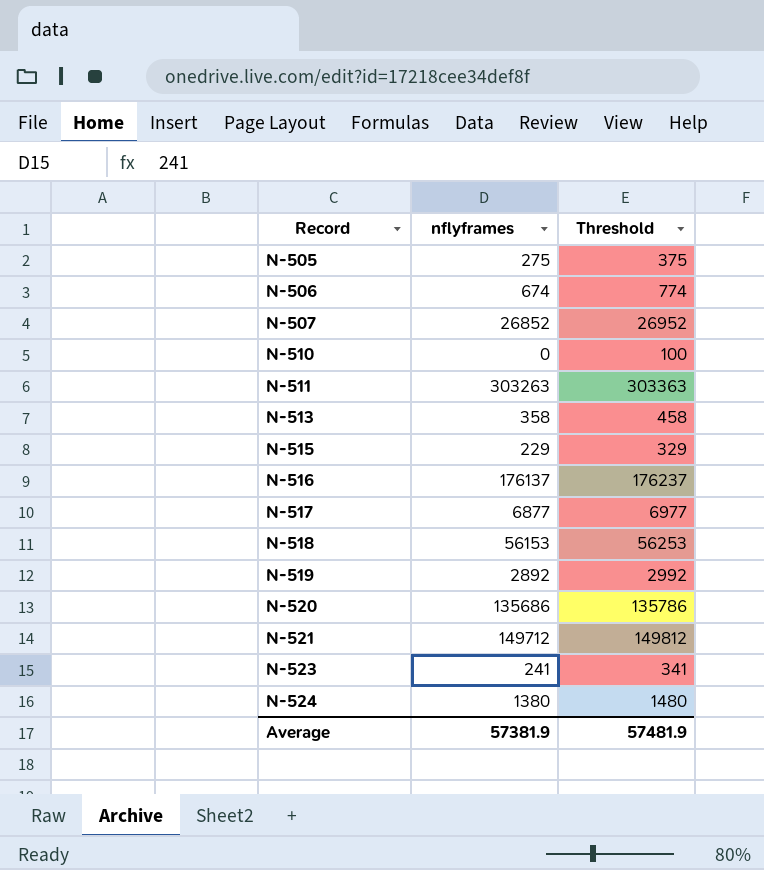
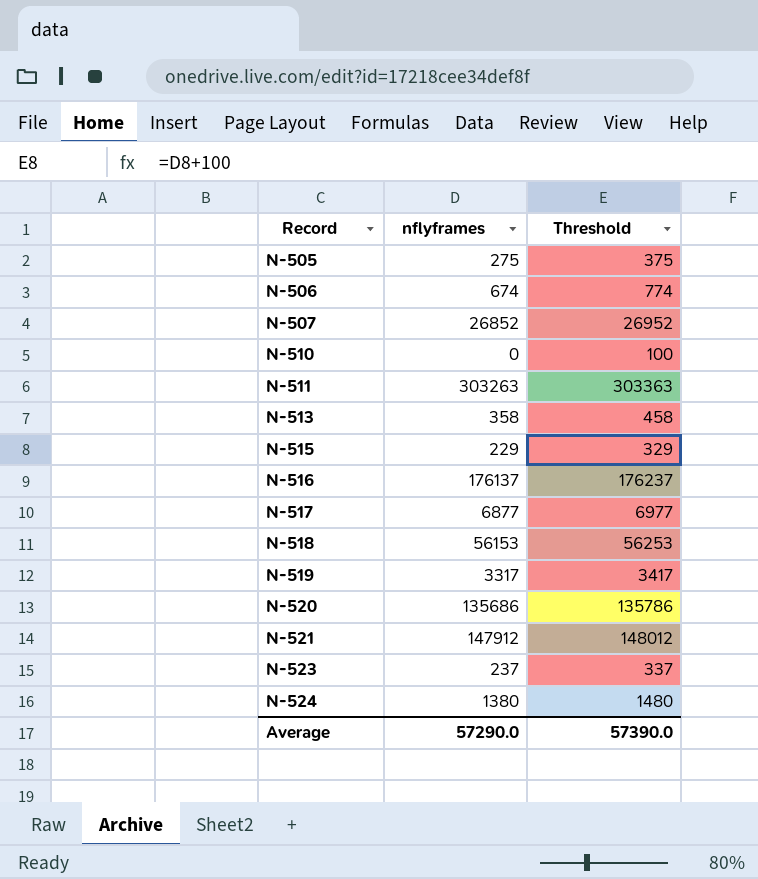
N-519 | nflyframes: 2892 -> 3317
N-519 | Threshold: 2992 -> 3417
N-521 | nflyframes: 149712 -> 147912
N-521 | Threshold: 149812 -> 148012
N-523 | nflyframes: 241 -> 237
N-523 | Threshold: 341 -> 337
Average | nflyframes: 57381.9 -> 57290.0
Average | Threshold: 57481.9 -> 57390.0

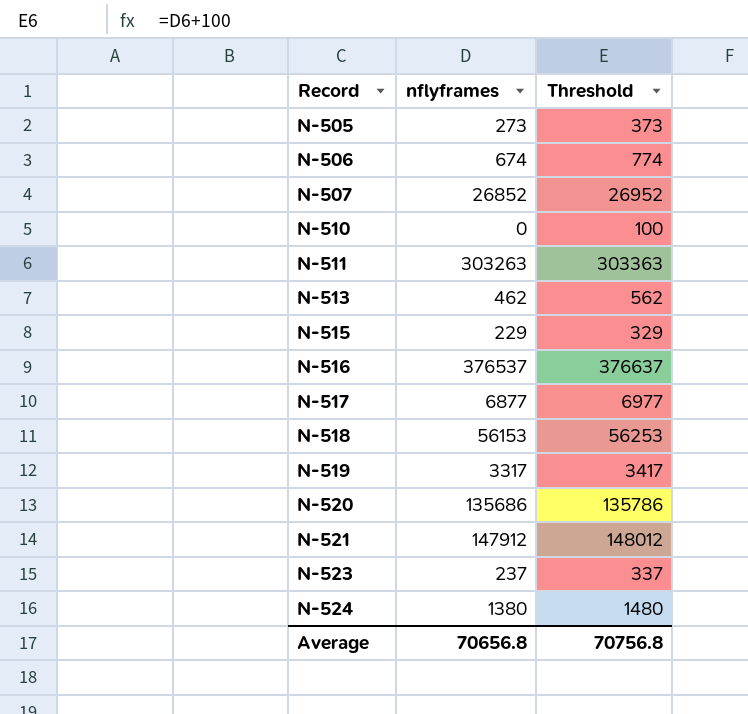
N-505 | nflyframes: 275 -> 273
N-505 | Threshold: 375 -> 373
N-513 | nflyframes: 358 -> 462
N-513 | Threshold: 458 -> 562
N-516 | nflyframes: 176137 -> 376537
N-516 | Threshold: 176237 -> 376637
Average | nflyframes: 57290.0 -> 70656.8
Average | Threshold: 57390.0 -> 70756.8

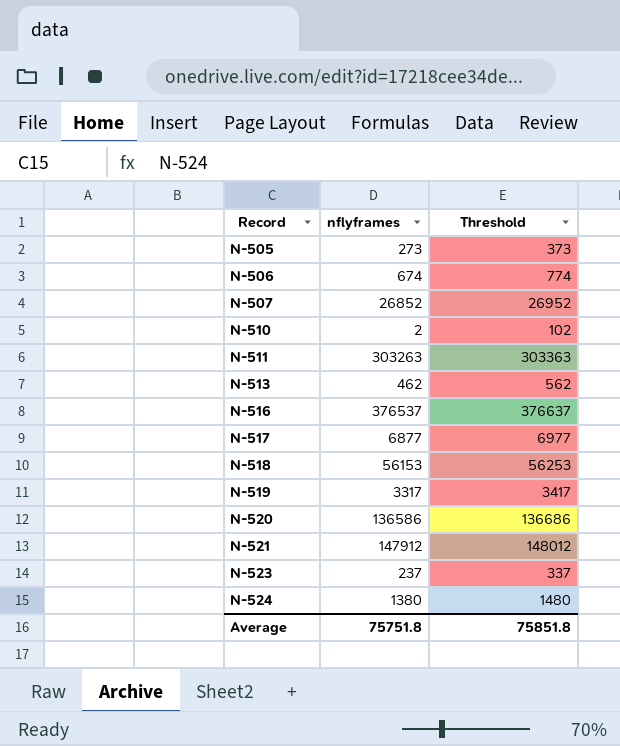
row N-515: 229 | 329 -> none
N-510 | nflyframes: 0 -> 2
N-510 | Threshold: 100 -> 102
N-520 | nflyframes: 135686 -> 136586
N-520 | Threshold: 135786 -> 136686
Average | nflyframes: 70656.8 -> 75751.8
Average | Threshold: 70756.8 -> 75851.8

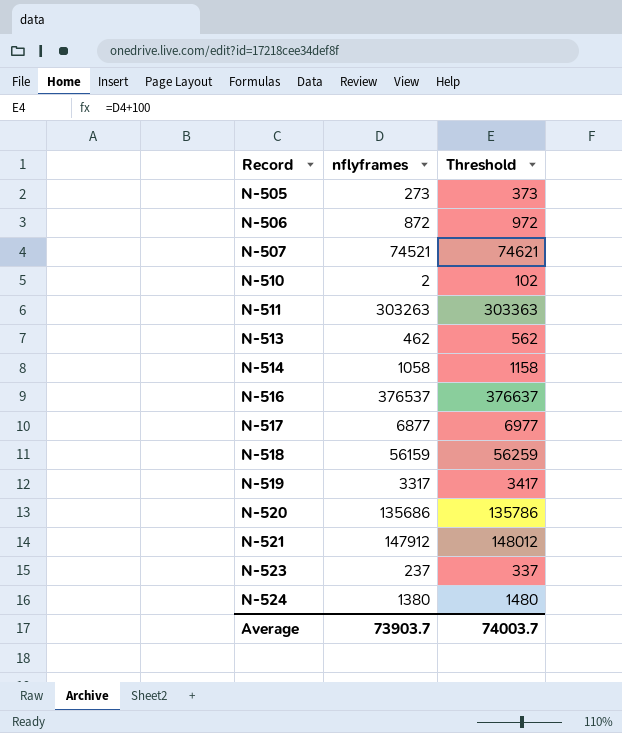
N-506 | nflyframes: 674 -> 872
N-506 | Threshold: 774 -> 972
N-507 | nflyframes: 26852 -> 74521
N-507 | Threshold: 26952 -> 74621
row N-514: none -> 1058 | 1158
N-518 | nflyframes: 56153 -> 56159
N-518 | Threshold: 56253 -> 56259
N-520 | nflyframes: 136586 -> 135686
N-520 | Threshold: 136686 -> 135786
Average | nflyframes: 75751.8 -> 73903.7
Average | Threshold: 75851.8 -> 74003.7

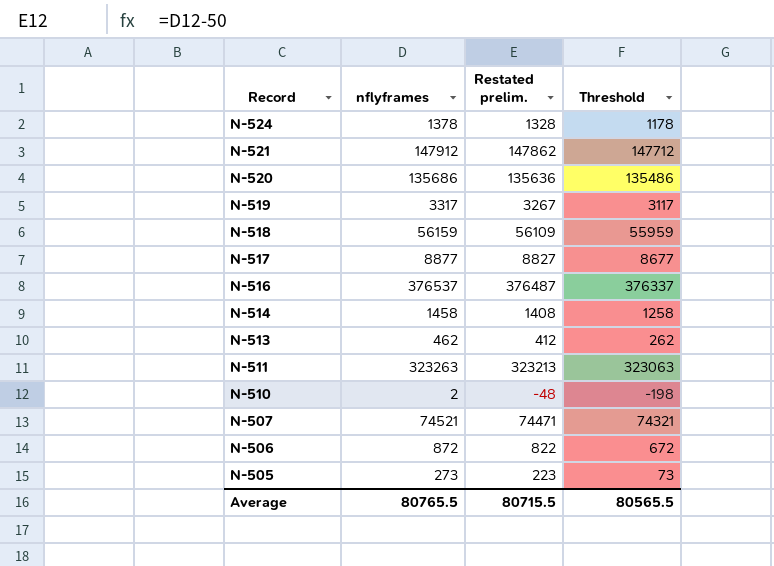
row order: Record ascending -> Record descending
column Restated prelim. | formula: none -> [nflyframes] - 50
column Threshold | formula: [nflyframes] + 100 -> [nflyframes] - 200
row N-523: 237 | 337 -> none
N-524 | nflyframes: 1380 -> 1378
N-517 | nflyframes: 6877 -> 8877
N-514 | nflyframes: 1058 -> 1458
N-511 | nflyframes: 303263 -> 323263
Average | nflyframes: 73903.7 -> 80765.5
Average | Threshold: 74003.7 -> 80565.5

